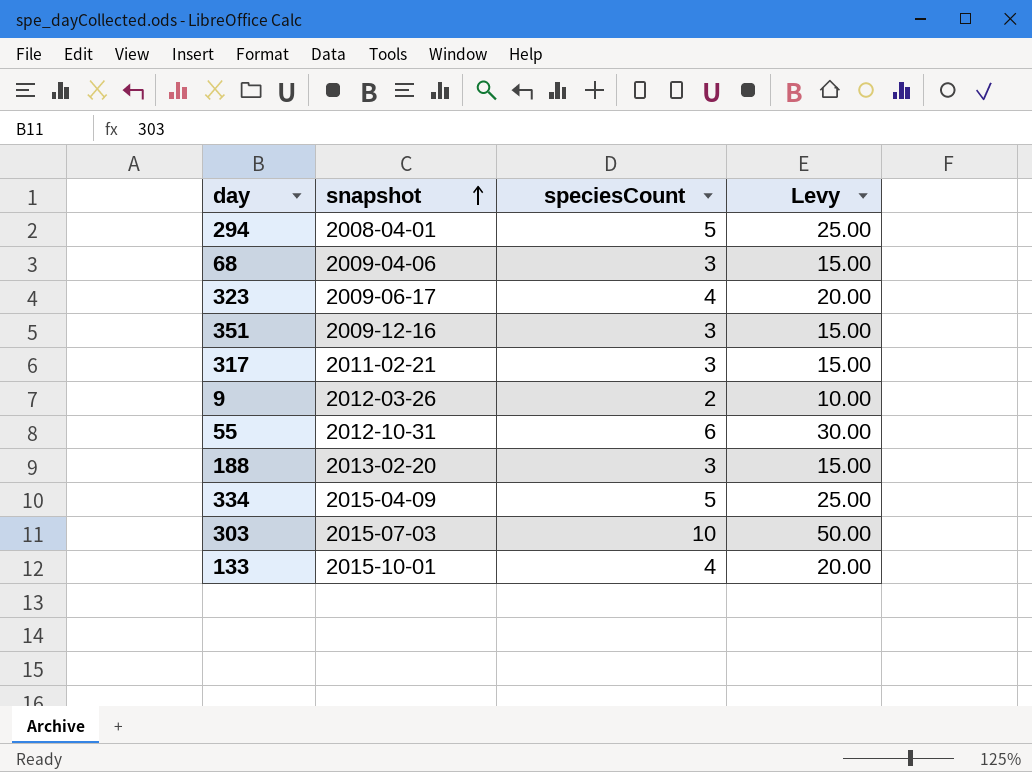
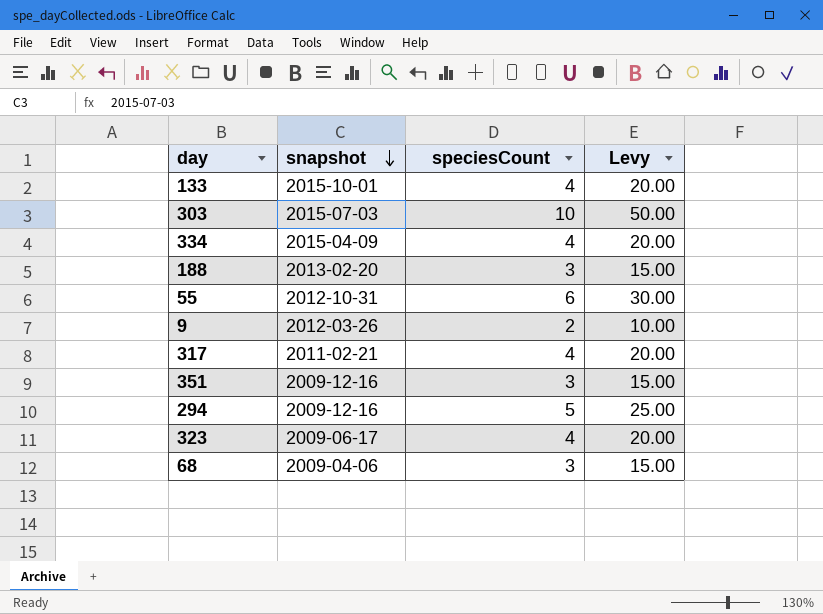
row order: snapshot ascending -> snapshot descending
334 | speciesCount: 5 -> 4
334 | Levy: 25.00 -> 20.00
317 | speciesCount: 3 -> 4
317 | Levy: 15.00 -> 20.00
294 | snapshot: 2008-04-01 -> 2009-12-16

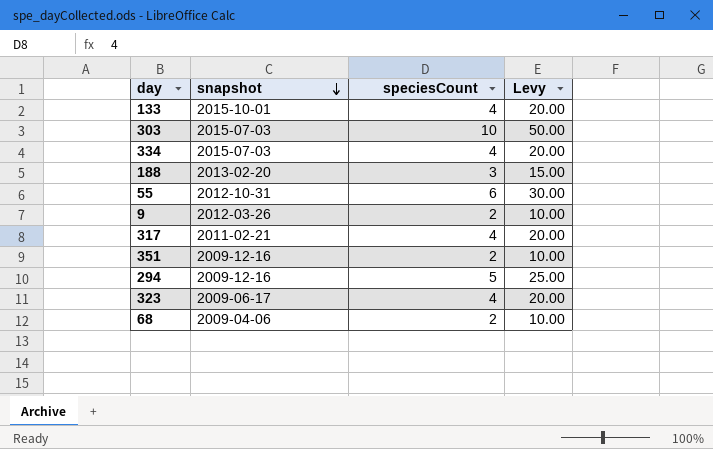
334 | snapshot: 2015-04-09 -> 2015-07-03
351 | speciesCount: 3 -> 2
351 | Levy: 15.00 -> 10.00
68 | speciesCount: 3 -> 2
68 | Levy: 15.00 -> 10.00

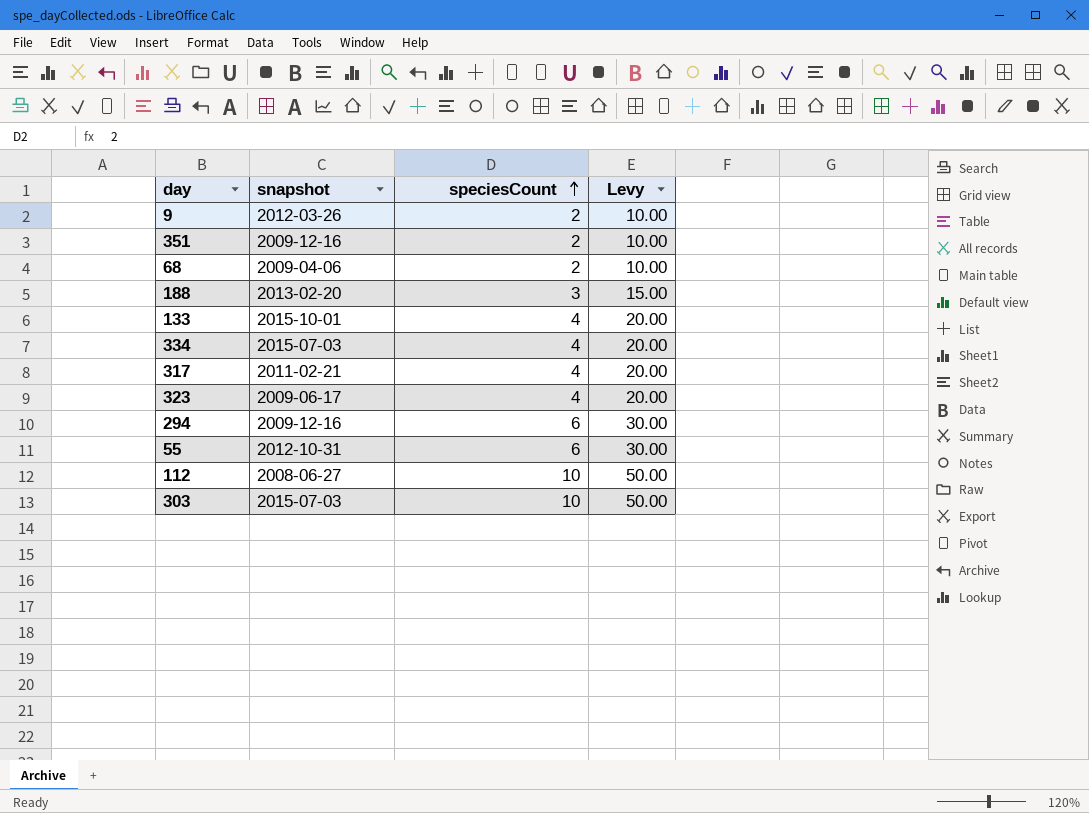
row order: snapshot descending -> speciesCount ascending
294 | speciesCount: 5 -> 6
294 | Levy: 25.00 -> 30.00
row 112: none -> 2008-06-27 | 10 | 50.00

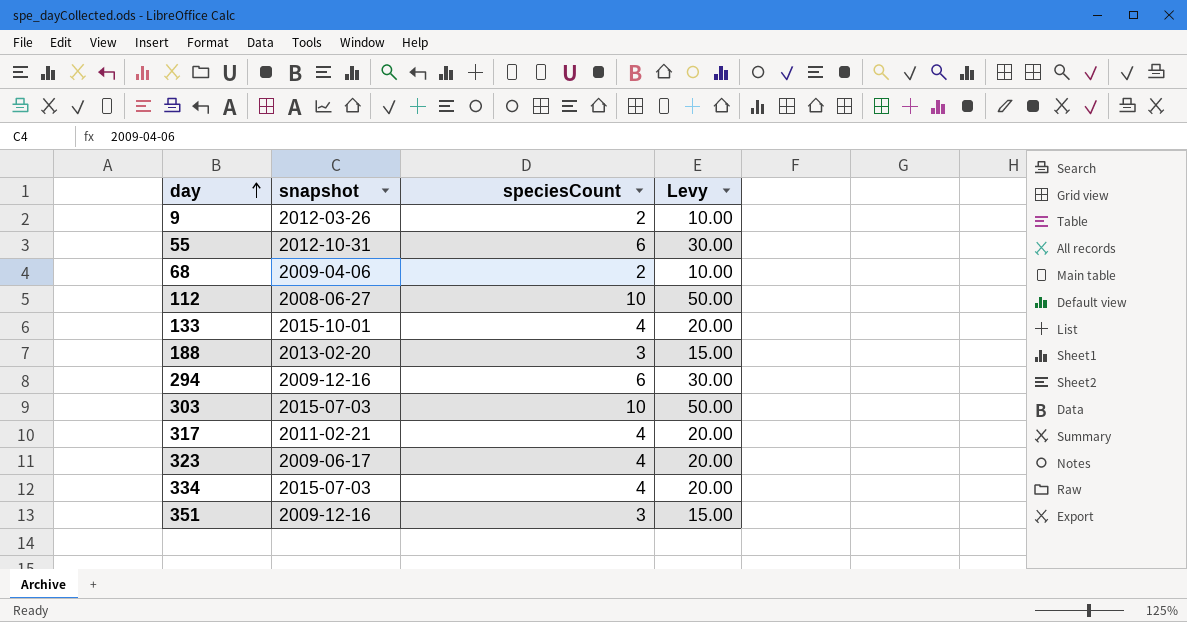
row order: speciesCount ascending -> day ascending
351 | speciesCount: 2 -> 3
351 | Levy: 10.00 -> 15.00

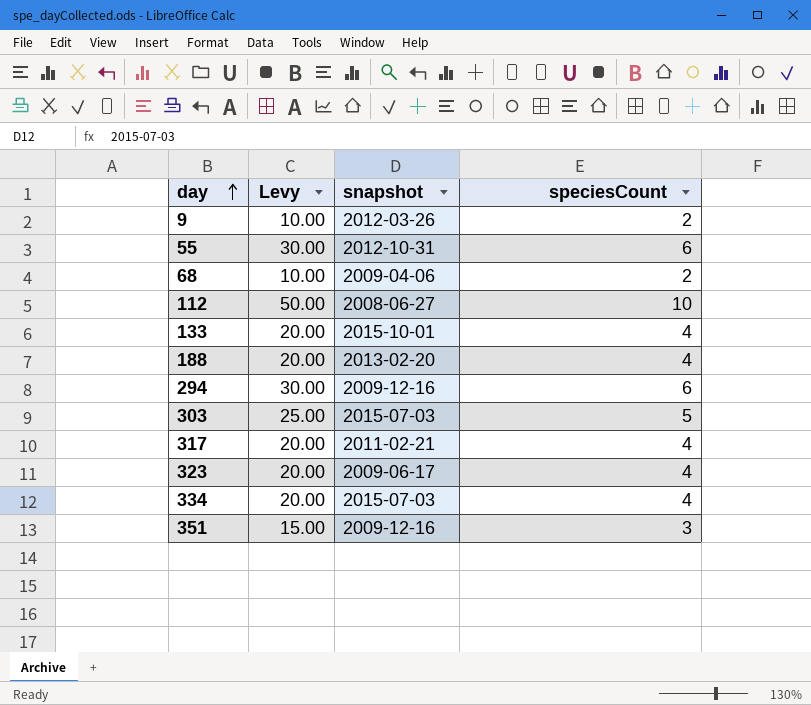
column Levy | position: 4 -> 2
188 | Levy: 15.00 -> 20.00
188 | speciesCount: 3 -> 4
303 | Levy: 50.00 -> 25.00
303 | speciesCount: 10 -> 5

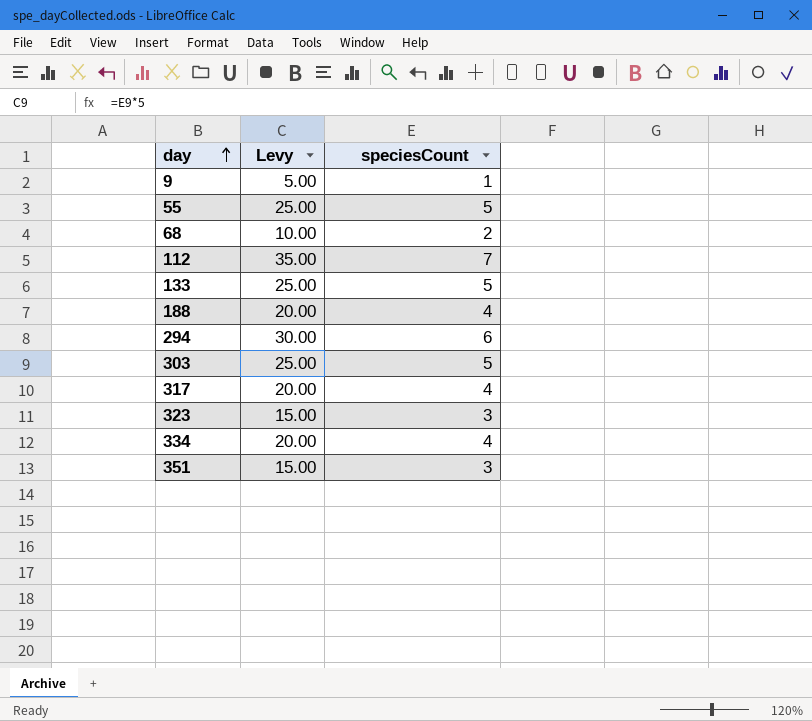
column snapshot | position: 3 -> none
9 | Levy: 10.00 -> 5.00
9 | speciesCount: 2 -> 1
55 | Levy: 30.00 -> 25.00
55 | speciesCount: 6 -> 5
112 | Levy: 50.00 -> 35.00
112 | speciesCount: 10 -> 7
133 | Levy: 20.00 -> 25.00
133 | speciesCount: 4 -> 5
323 | Levy: 20.00 -> 15.00
323 | speciesCount: 4 -> 3

